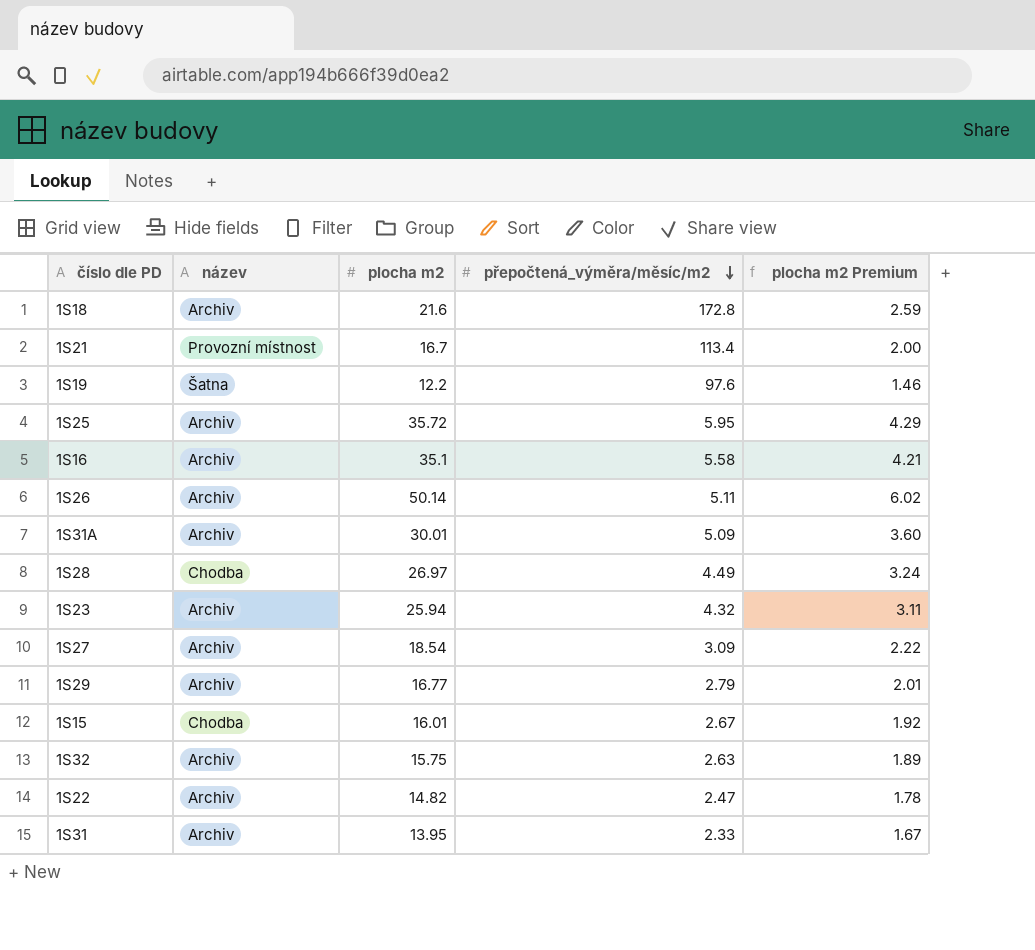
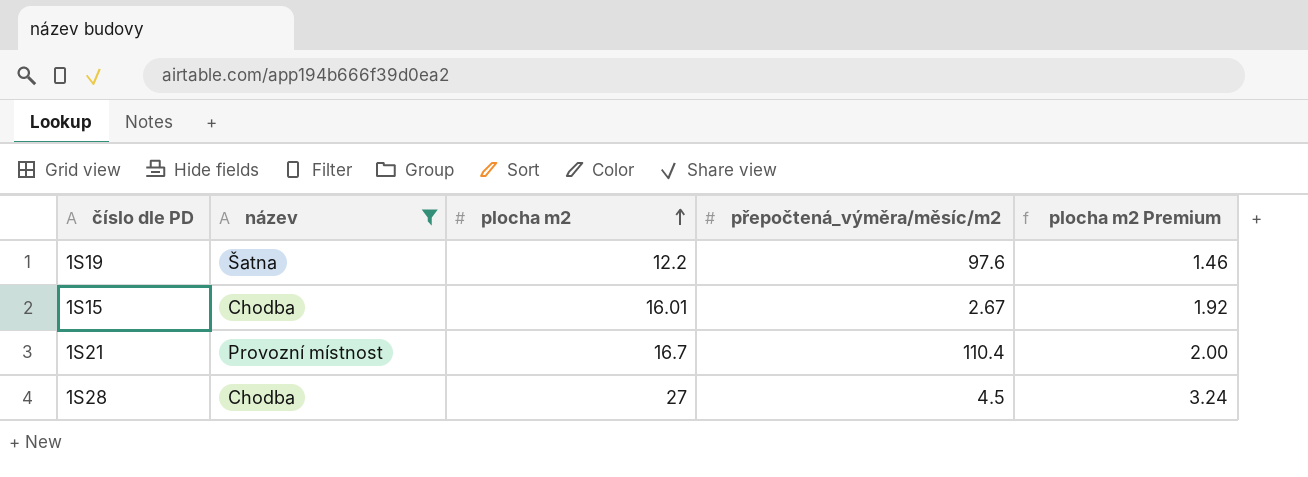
filter: none -> název != Archiv
row order: přepočtená_výměra/měsíc/m2 descending -> plocha m2 ascending
1S21 | přepočtená_výměra/měsíc/m2: 113.4 -> 110.4
1S28 | plocha m2: 26.97 -> 27
1S28 | přepočtená_výměra/měsíc/m2: 4.49 -> 4.5

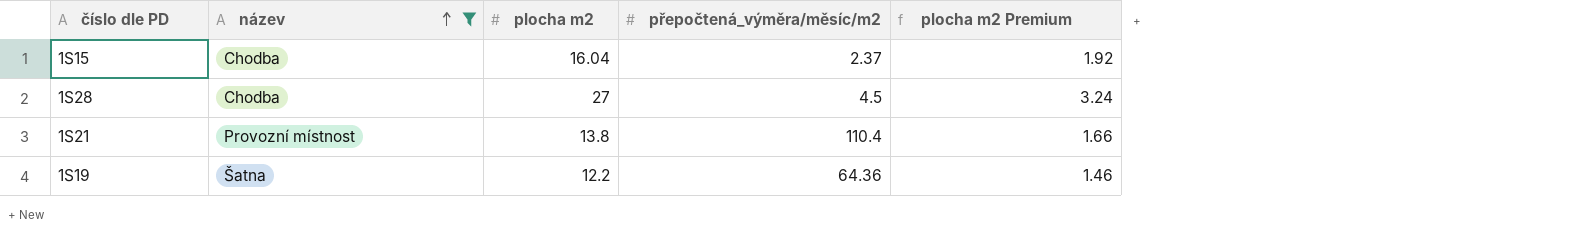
row order: plocha m2 ascending -> název ascending
1S15 | plocha m2: 16.01 -> 16.04
1S15 | přepočtená_výměra/měsíc/m2: 2.67 -> 2.37
1S21 | plocha m2: 16.7 -> 13.8
1S21 | plocha m2 Premium: 2.00 -> 1.66
1S19 | přepočtená_výměra/měsíc/m2: 97.6 -> 64.36

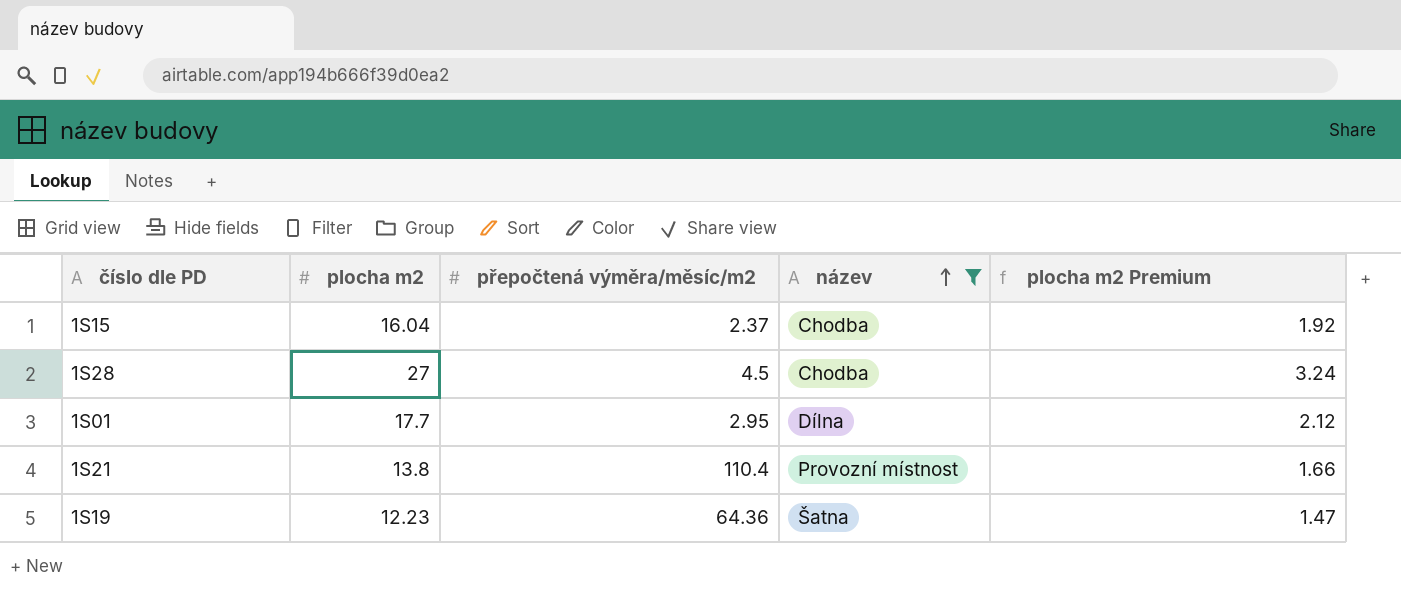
column name: přepočtená_výměra/měsíc/m2 -> přepočtená výměra/měsíc/m2
column název | position: 2 -> 4
row 1S01: none -> 17.7 | 2.95 | Dílna | 2.12
1S19 | plocha m2: 12.2 -> 12.23
1S19 | plocha m2 Premium: 1.46 -> 1.47

